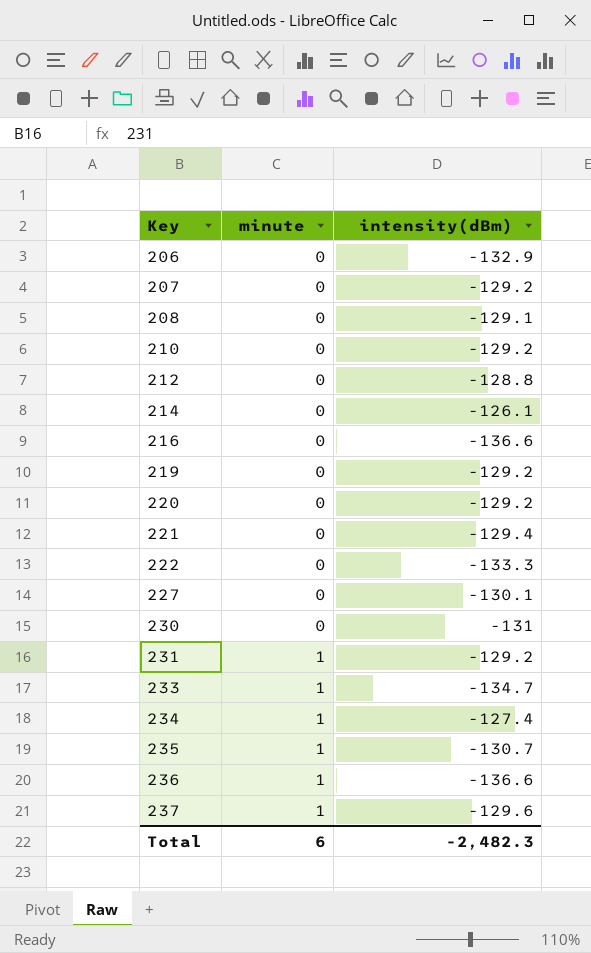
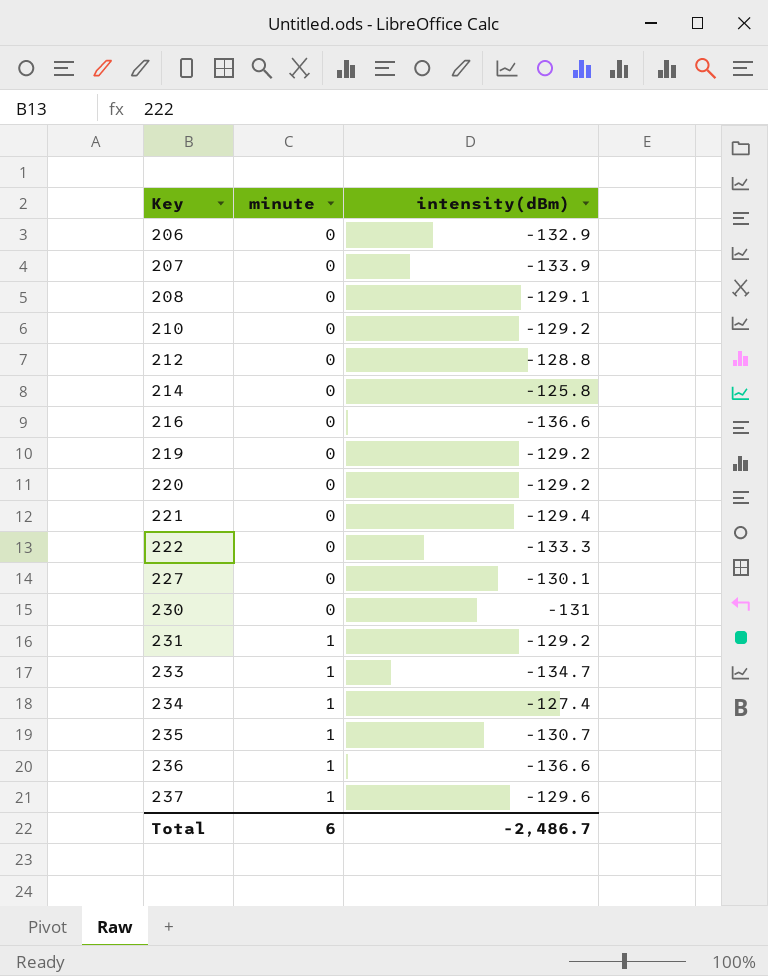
207 | intensity(dBm): -129.2 -> -133.9
214 | intensity(dBm): -126.1 -> -125.8
Total | intensity(dBm): -2,482.3 -> -2,486.7

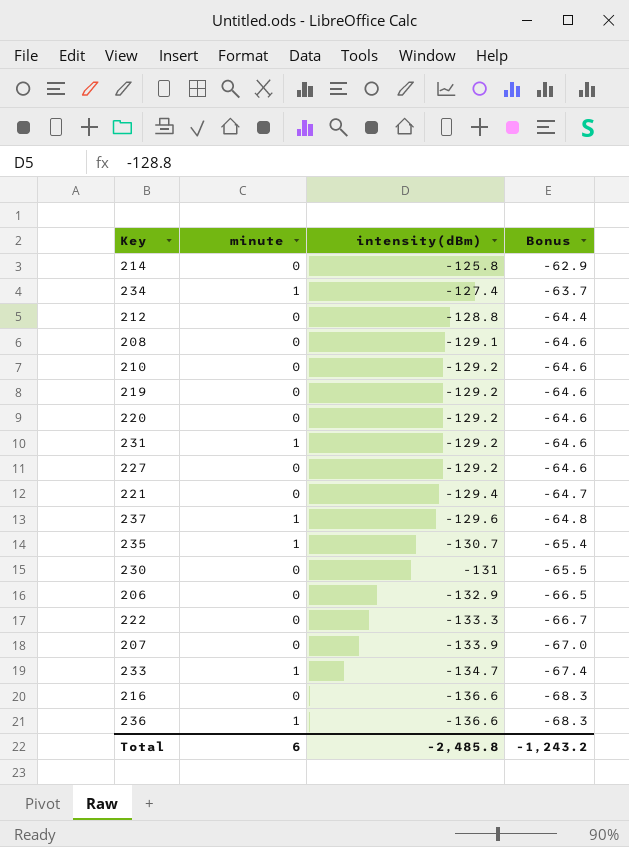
row order: Key ascending -> intensity(dBm) descending
column Bonus | formula: none -> [intensity(dBm)] * 0.5
227 | intensity(dBm): -130.1 -> -129.2
Total | intensity(dBm): -2,486.7 -> -2,485.8

